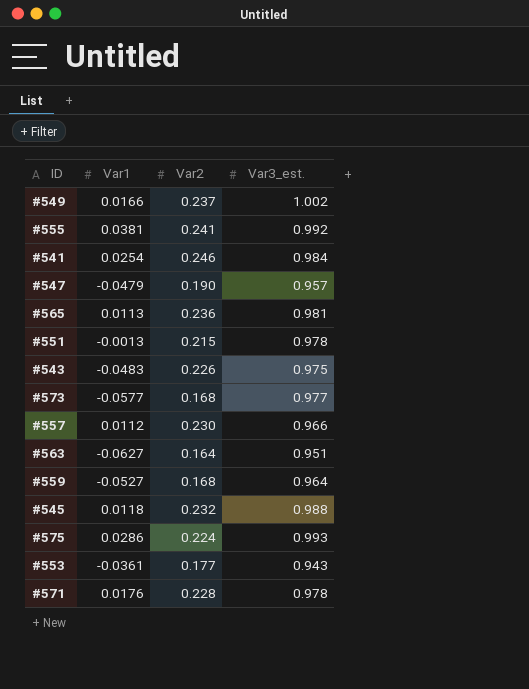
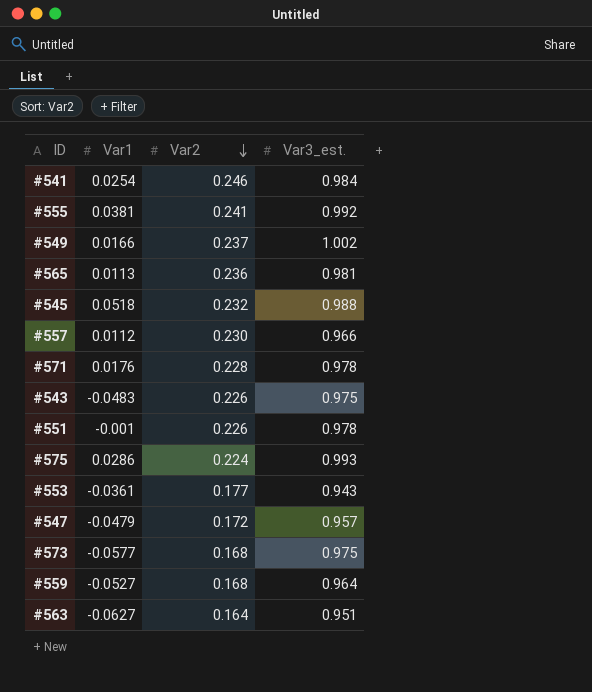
row order: none -> Var2 descending
#545 | Var1: 0.0118 -> 0.0518
#551 | Var1: -0.0013 -> -0.001
#551 | Var2: 0.215 -> 0.226
#547 | Var2: 0.190 -> 0.172
#573 | Var3_est.: 0.977 -> 0.975

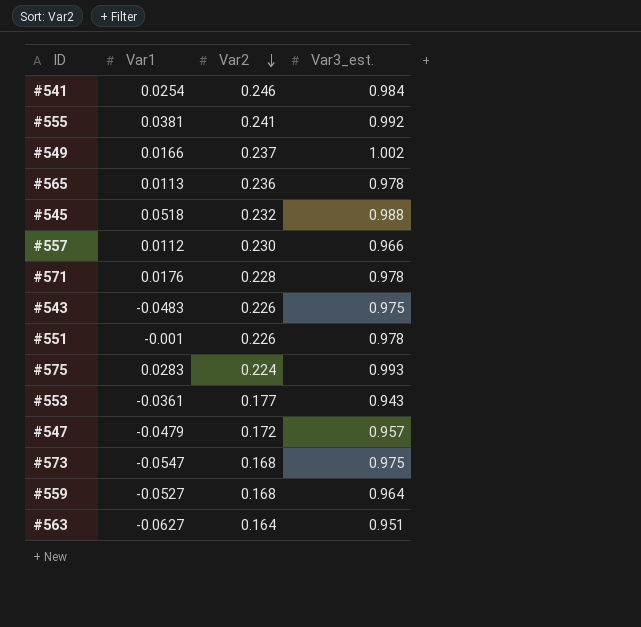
#565 | Var3_est.: 0.981 -> 0.978
#575 | Var1: 0.0286 -> 0.0283
#573 | Var1: -0.0577 -> -0.0547

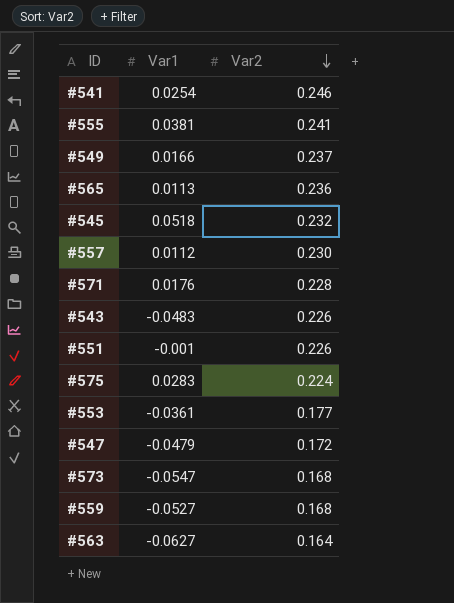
column Var3_est. | position: 4 -> none

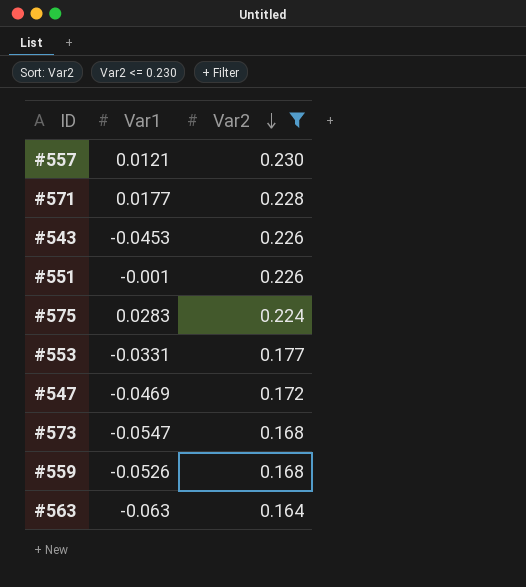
filter: none -> Var2 <= 0.230
#557 | Var1: 0.0112 -> 0.0121
#571 | Var1: 0.0176 -> 0.0177
#543 | Var1: -0.0483 -> -0.0453
#553 | Var1: -0.0361 -> -0.0331
#547 | Var1: -0.0479 -> -0.0469
#559 | Var1: -0.0527 -> -0.0526
#563 | Var1: -0.0627 -> -0.063

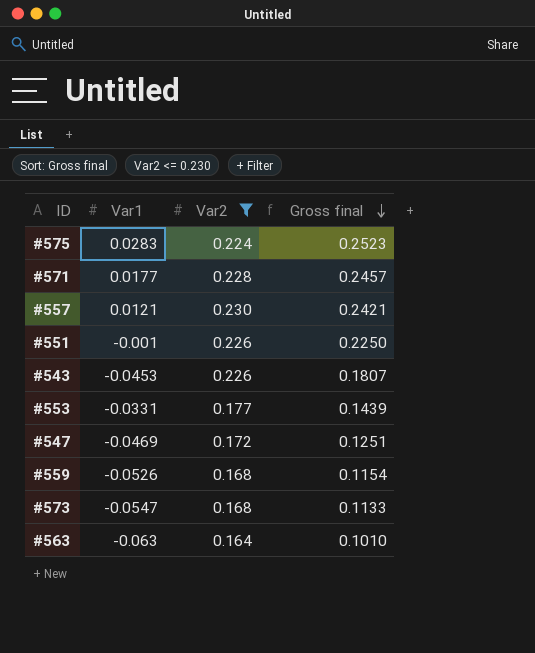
row order: Var2 descending -> Gross final descending
column Gross final | formula: none -> [Var1] + [Var2]

